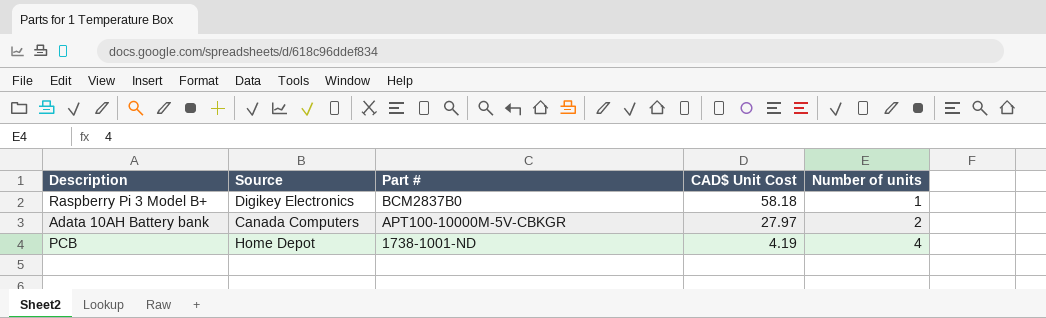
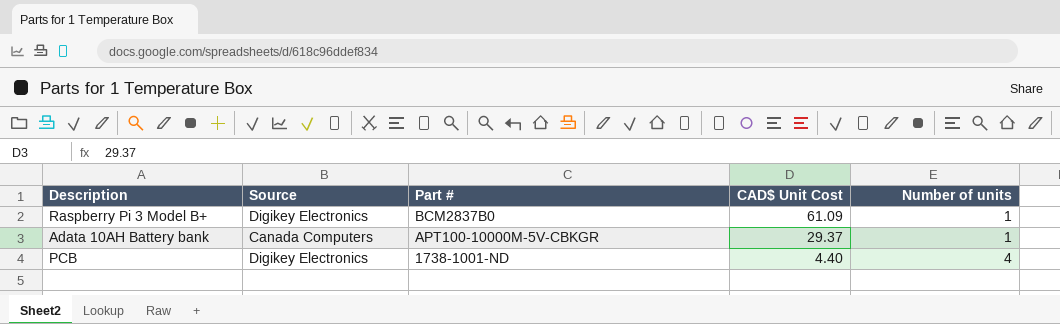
Raspberry Pi 3 Model B+ | CAD$ Unit Cost: 58.18 -> 61.09
Adata 10AH Battery bank | CAD$ Unit Cost: 27.97 -> 29.37
Adata 10AH Battery bank | Number of units: 2 -> 1
PCB | Source: Home Depot -> Digikey Electronics
PCB | CAD$ Unit Cost: 4.19 -> 4.40

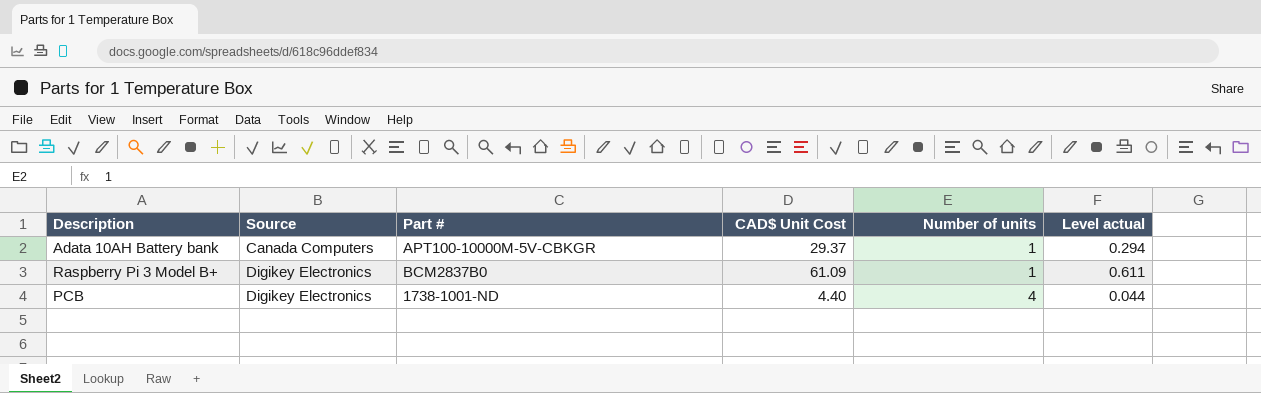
row order: Part # descending -> Source ascending
column Level actual | formula: none -> [CAD$ Unit Cost] * 0.01

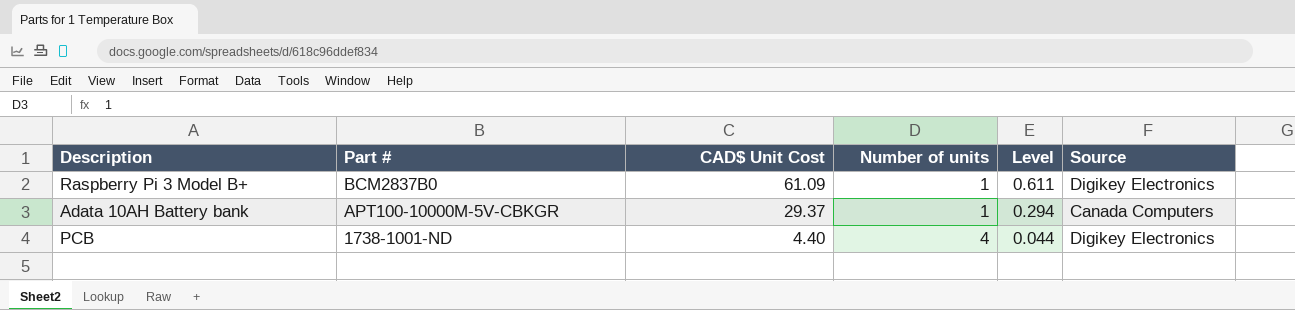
row order: Source ascending -> Part # descending
column name: Level actual -> Level
column Source | position: 2 -> 6

